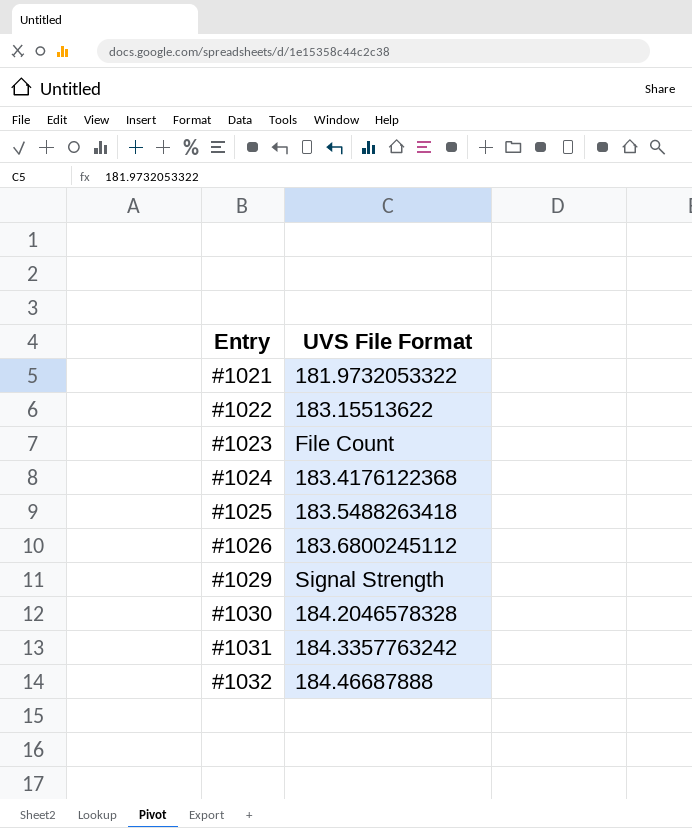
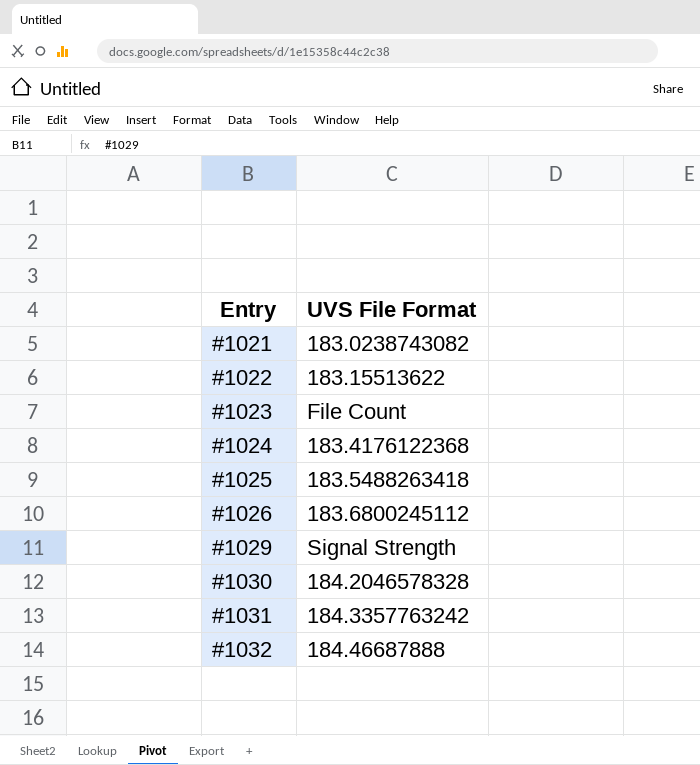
#1021 | UVS File Format: 181.9732053322 -> 183.0238743082

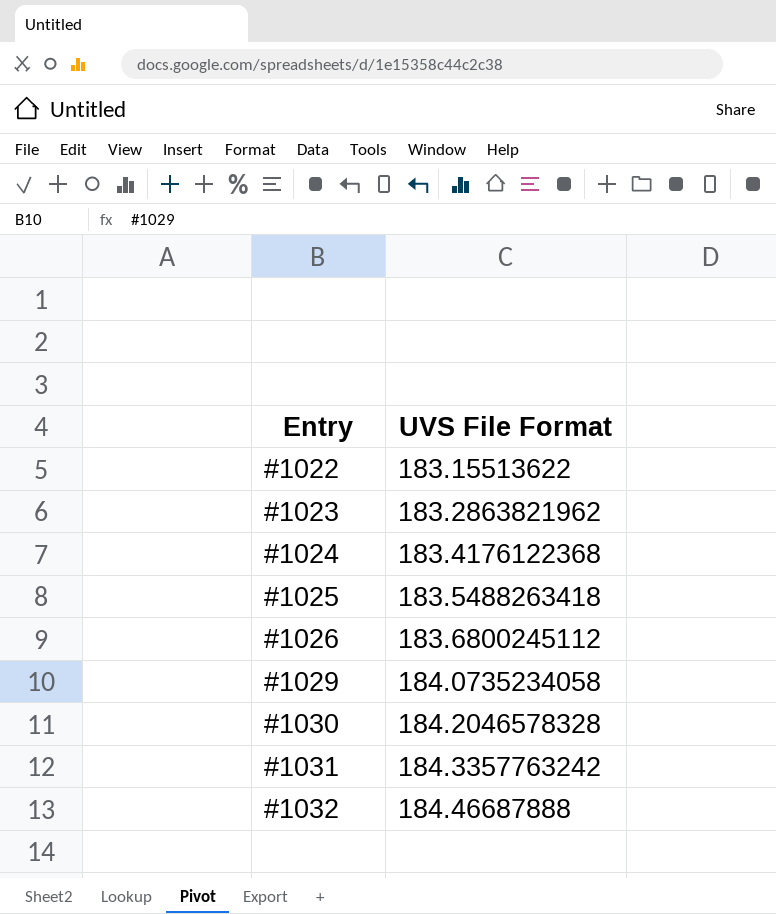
row #1021: 183.0238743082 -> none
#1023 | UVS File Format: File Count -> 183.2863821962
#1029 | UVS File Format: Signal Strength -> 184.0735234058

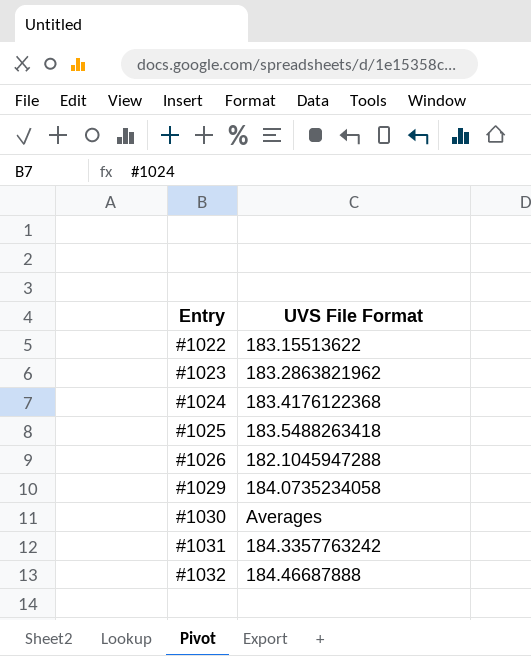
#1026 | UVS File Format: 183.6800245112 -> 182.1045947288
#1030 | UVS File Format: 184.2046578328 -> Averages

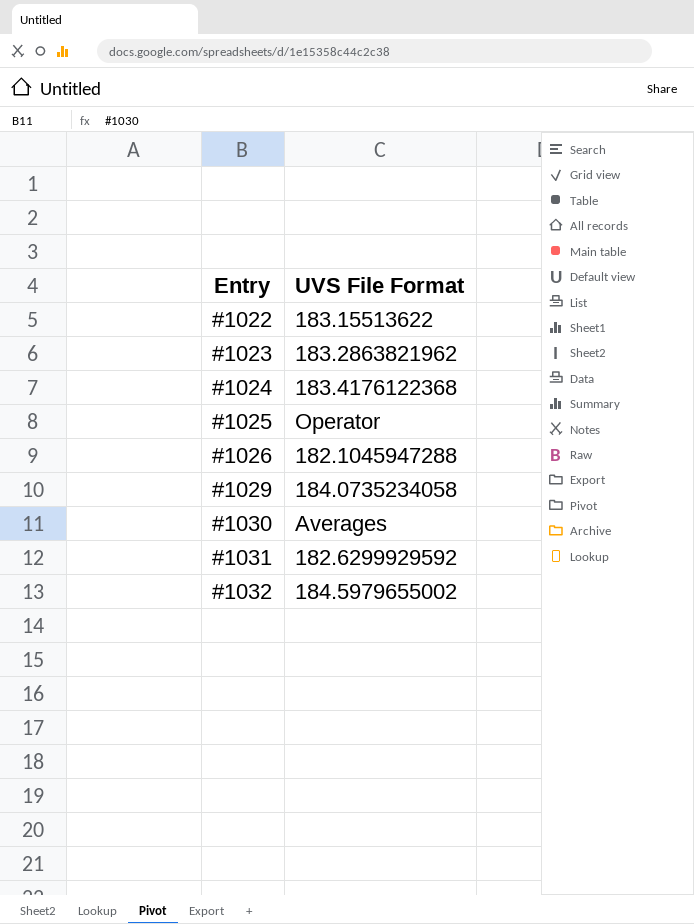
#1025 | UVS File Format: 183.5488263418 -> Operator
#1031 | UVS File Format: 184.3357763242 -> 182.6299929592
#1032 | UVS File Format: 184.46687888 -> 184.5979655002

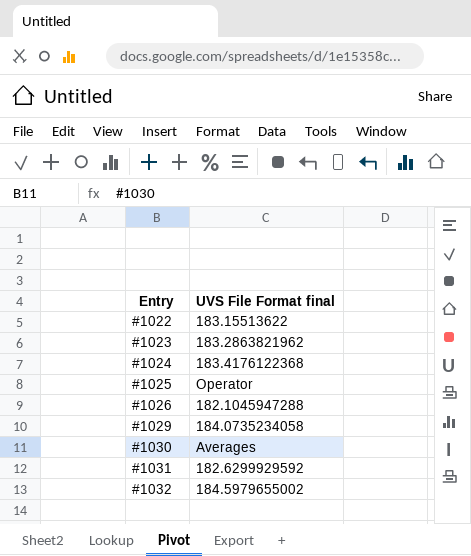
column name: UVS File Format -> UVS File Format final

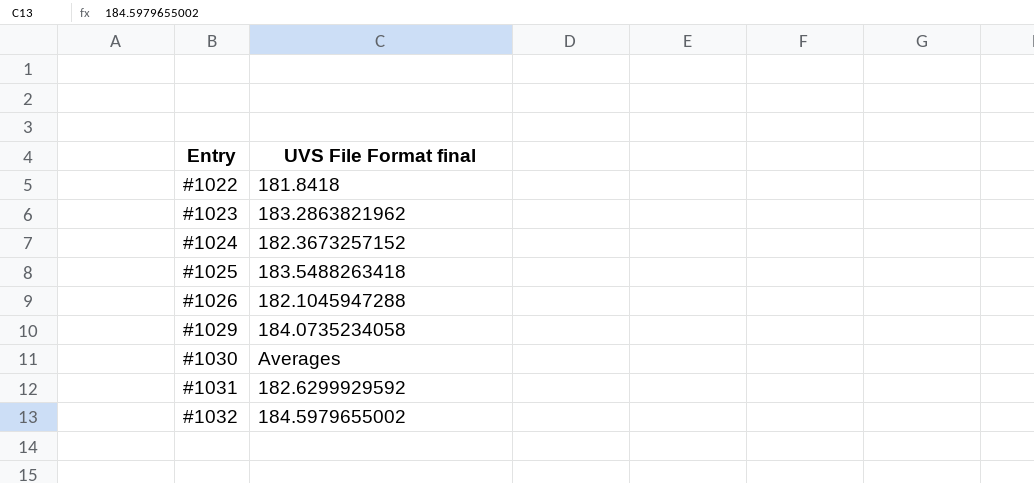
#1022 | UVS File Format final: 183.15513622 -> 181.8418
#1024 | UVS File Format final: 183.4176122368 -> 182.3673257152
#1025 | UVS File Format final: Operator -> 183.5488263418

